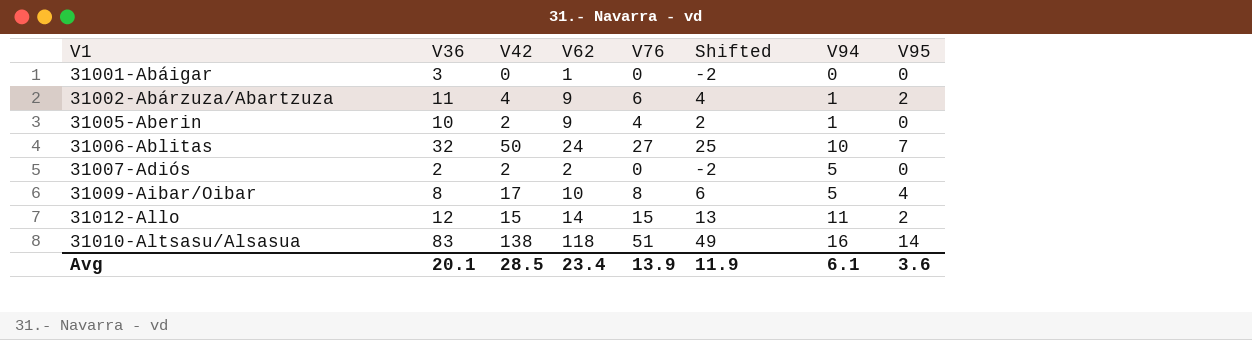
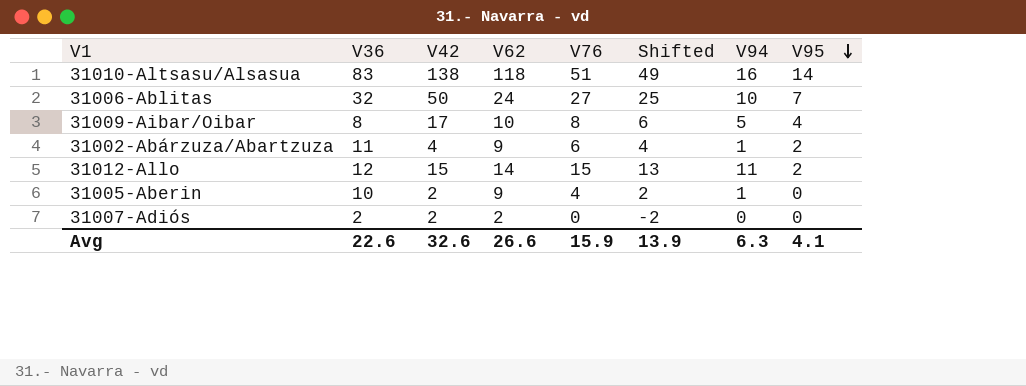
row order: none -> V95 descending
row 31001-Abáigar: 3 | 0 | 1 | 0 | -2 | 0 | 0 -> none
31007-Adiós | V94: 5 -> 0
Avg | V36: 20.1 -> 22.6
Avg | V42: 28.5 -> 32.6
Avg | V62: 23.4 -> 26.6
Avg | V76: 13.9 -> 15.9
Avg | Shifted: 11.9 -> 13.9
Avg | V94: 6.1 -> 6.3
Avg | V95: 3.6 -> 4.1

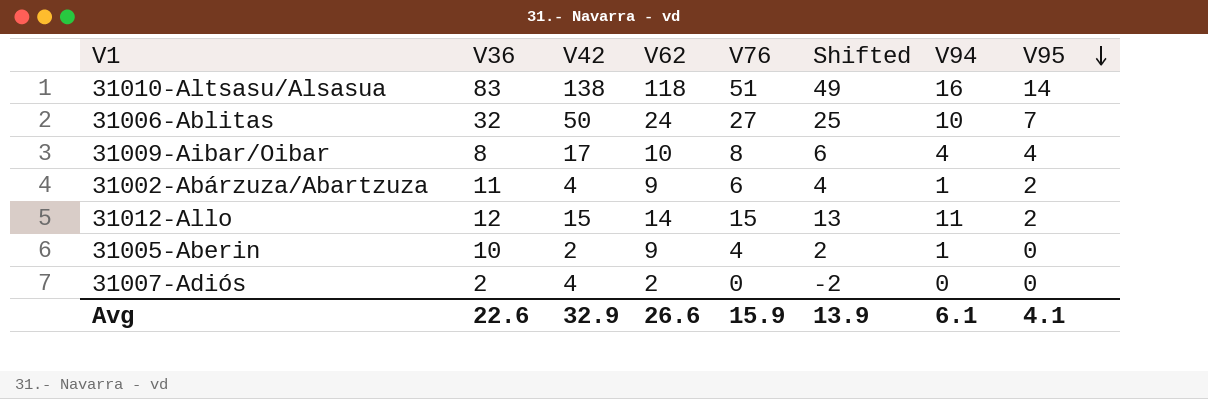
31009-Aibar/Oibar | V94: 5 -> 4
31007-Adiós | V42: 2 -> 4
Avg | V42: 32.6 -> 32.9
Avg | V94: 6.3 -> 6.1

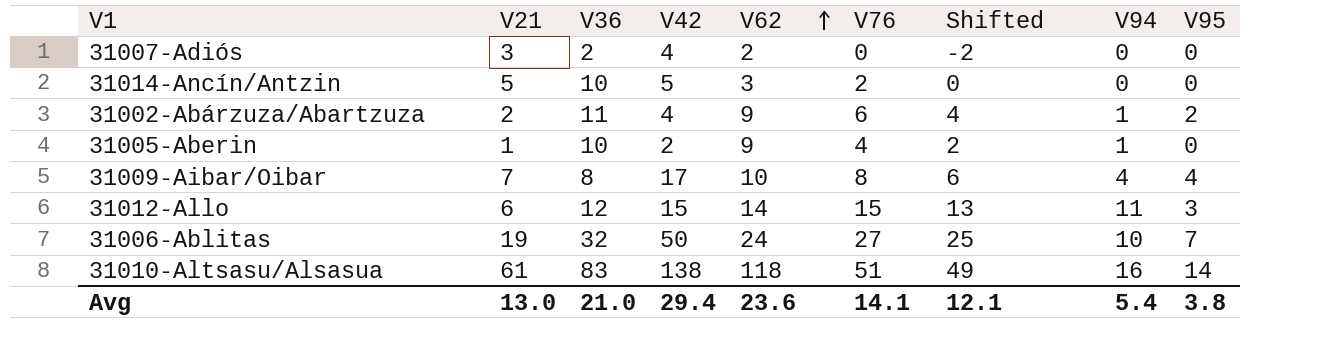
row order: V95 descending -> V62 ascending
column V21 | position: none -> 2
row 31014-Ancín/Antzin: none -> 5 | 10 | 5 | 3 | 2 | 0 | 0 | 0
31012-Allo | V95: 2 -> 3
Avg | V36: 22.6 -> 21.0
Avg | V42: 32.9 -> 29.4
Avg | V62: 26.6 -> 23.6
Avg | V76: 15.9 -> 14.1
Avg | Shifted: 13.9 -> 12.1
Avg | V94: 6.1 -> 5.4
Avg | V95: 4.1 -> 3.8

